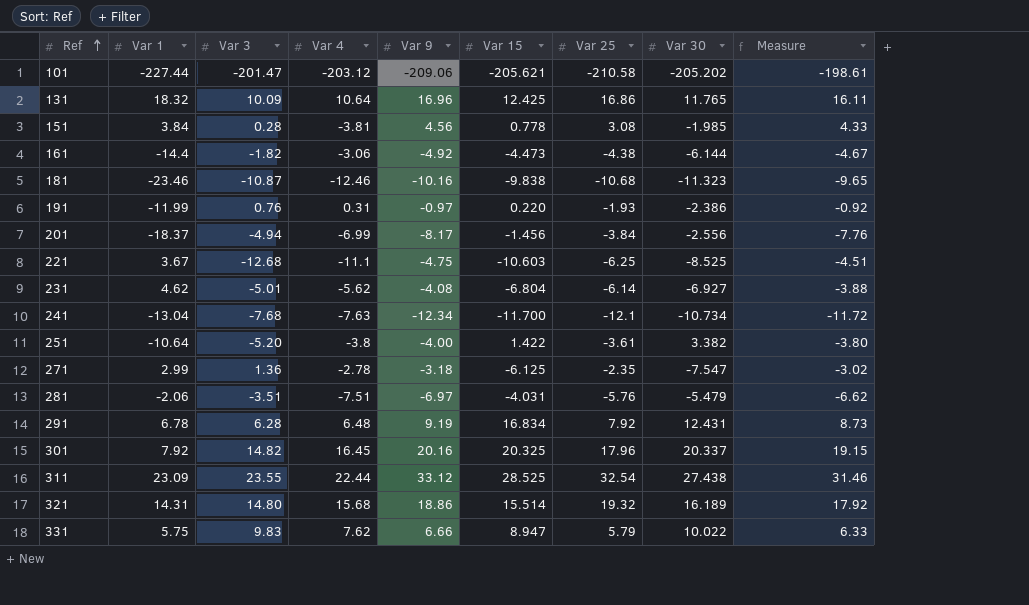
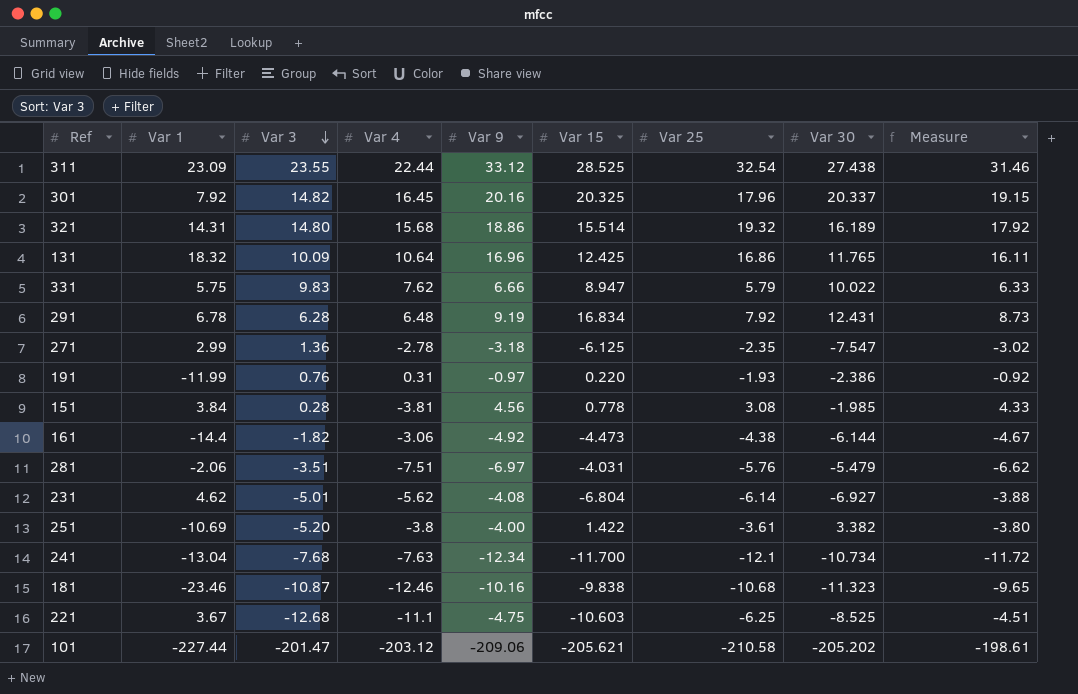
row order: Ref ascending -> Var 3 descending
row 201: -18.37 | -4.94 | -6.99 | -8.17 | -1.456 | -3.84 | -2.556 | -7.76 -> none
251 | Var 1: -10.64 -> -10.69

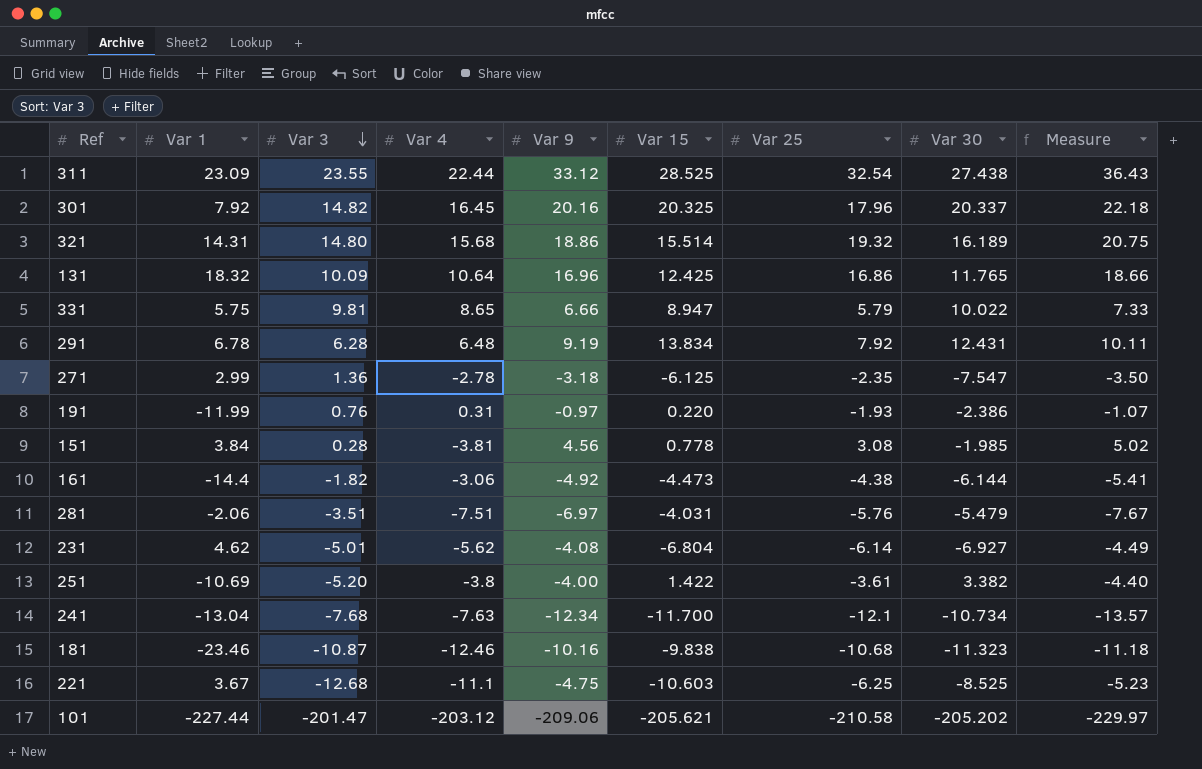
column Measure | formula: [Var 9] * 0.95 -> [Var 9] * 1.1
331 | Var 3: 9.83 -> 9.81
331 | Var 4: 7.62 -> 8.65
291 | Var 15: 16.834 -> 13.834

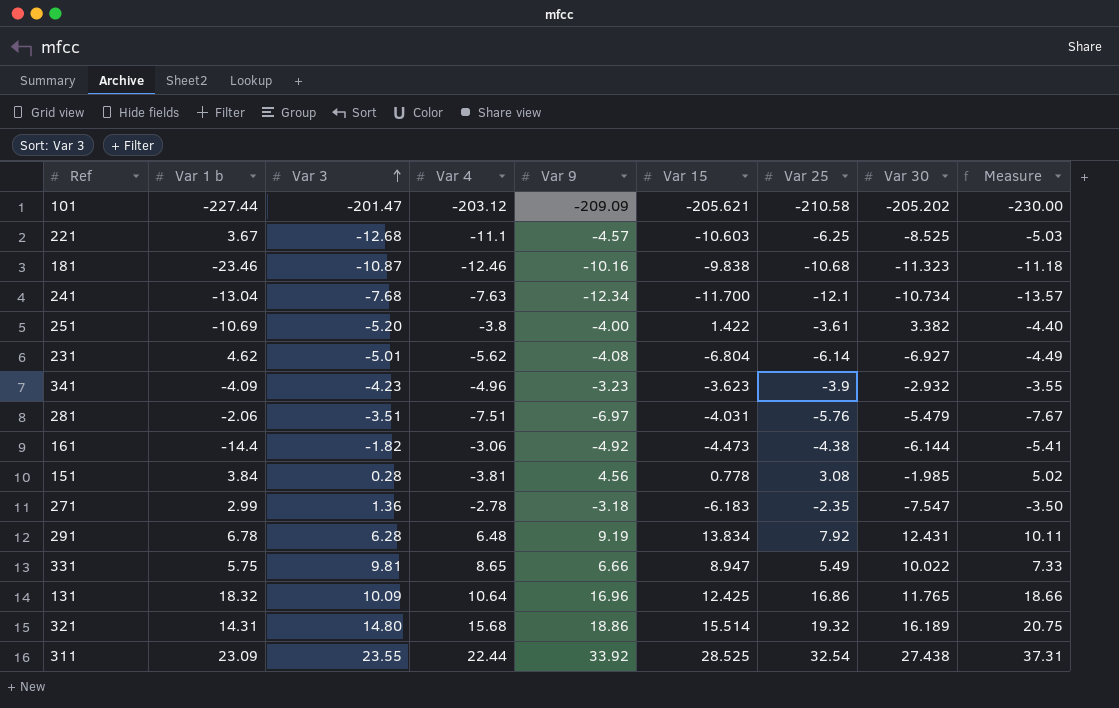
row order: Var 3 descending -> Var 3 ascending
column name: Var 1 -> Var 1 b
row 301: 7.92 | 14.82 | 16.45 | 20.16 | 20.325 | 17.96 | 20.337 | 22.18 -> none
row 191: -11.99 | 0.76 | 0.31 | -0.97 | 0.220 | -1.93 | -2.386 | -1.07 -> none
101 | Var 9: -209.06 -> -209.09
101 | Measure: -229.97 -> -230.00
221 | Var 9: -4.75 -> -4.57
221 | Measure: -5.23 -> -5.03
row 341: none -> -4.09 | -4.23 | -4.96 | -3.23 | -3.623 | -3.9 | -2.932 | -3.55
271 | Var 15: -6.125 -> -6.183
331 | Var 25: 5.79 -> 5.49
311 | Var 9: 33.12 -> 33.92
311 | Measure: 36.43 -> 37.31

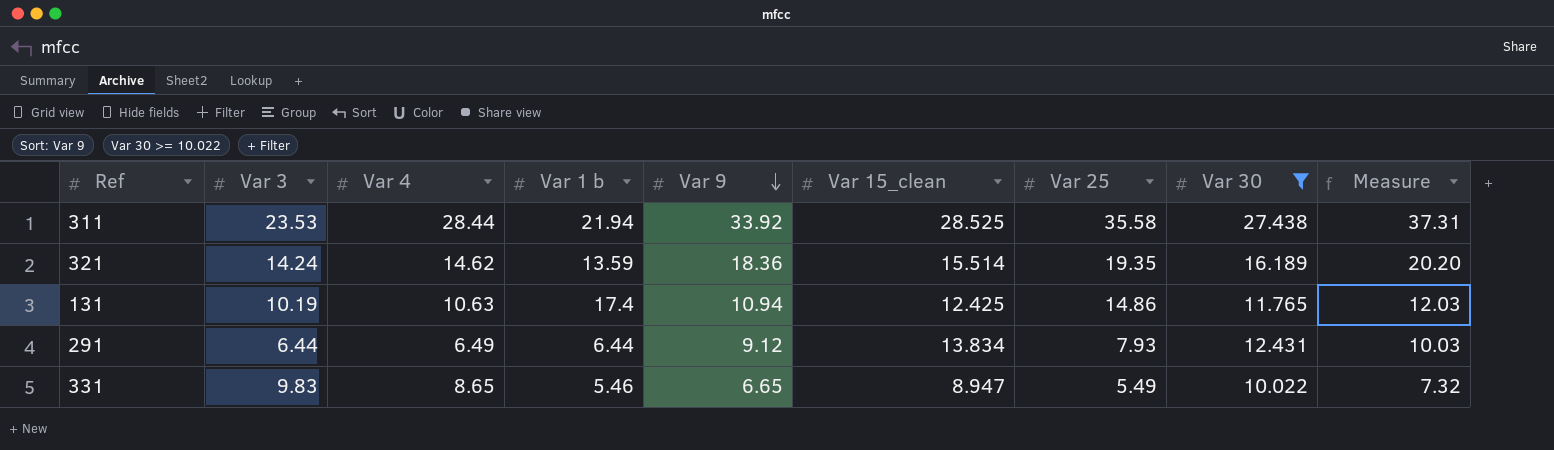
filter: none -> Var 30 >= 10.022
row order: Var 3 ascending -> Var 9 descending
column Var 1 b | position: 2 -> 4
column name: Var 15 -> Var 15_clean
311 | Var 3: 23.55 -> 23.53
311 | Var 4: 22.44 -> 28.44
311 | Var 1 b: 23.09 -> 21.94
311 | Var 25: 32.54 -> 35.58
321 | Var 3: 14.80 -> 14.24
321 | Var 4: 15.68 -> 14.62
321 | Var 1 b: 14.31 -> 13.59
321 | Var 9: 18.86 -> 18.36
321 | Var 25: 19.32 -> 19.35
321 | Measure: 20.75 -> 20.20
131 | Var 3: 10.09 -> 10.19
131 | Var 4: 10.64 -> 10.63
131 | Var 1 b: 18.32 -> 17.4
131 | Var 9: 16.96 -> 10.94
131 | Var 25: 16.86 -> 14.86
131 | Measure: 18.66 -> 12.03
291 | Var 3: 6.28 -> 6.44
291 | Var 4: 6.48 -> 6.49
291 | Var 1 b: 6.78 -> 6.44
291 | Var 9: 9.19 -> 9.12
291 | Var 25: 7.92 -> 7.93
291 | Measure: 10.11 -> 10.03
331 | Var 3: 9.81 -> 9.83
331 | Var 1 b: 5.75 -> 5.46
331 | Var 9: 6.66 -> 6.65
331 | Measure: 7.33 -> 7.32

